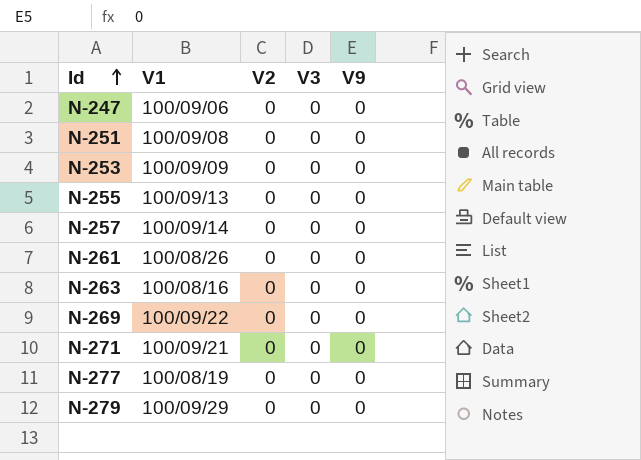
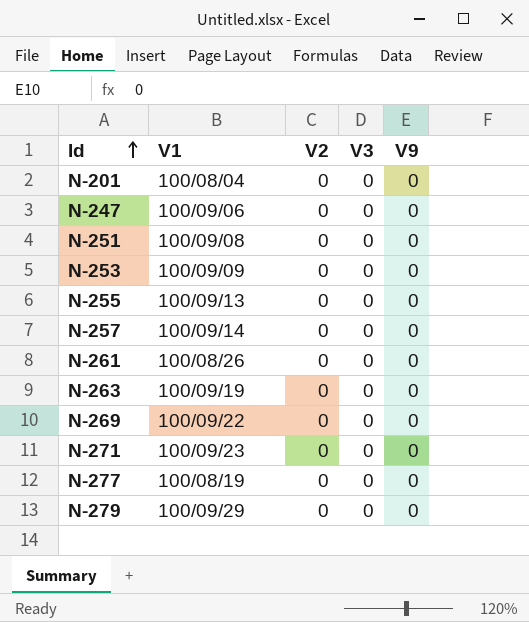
row N-201: none -> 100/08/04 | 0 | 0 | 0
N-263 | V1: 100/08/16 -> 100/09/19
N-271 | V1: 100/09/21 -> 100/09/23

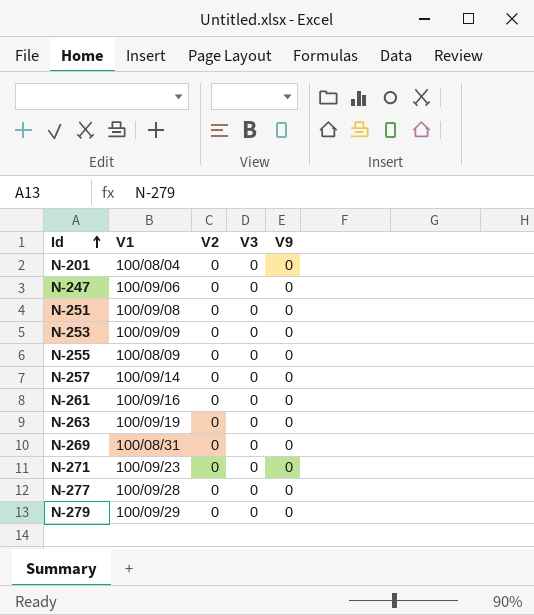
N-255 | V1: 100/09/13 -> 100/08/09
N-261 | V1: 100/08/26 -> 100/09/16
N-269 | V1: 100/09/22 -> 100/08/31
N-277 | V1: 100/08/19 -> 100/09/28

